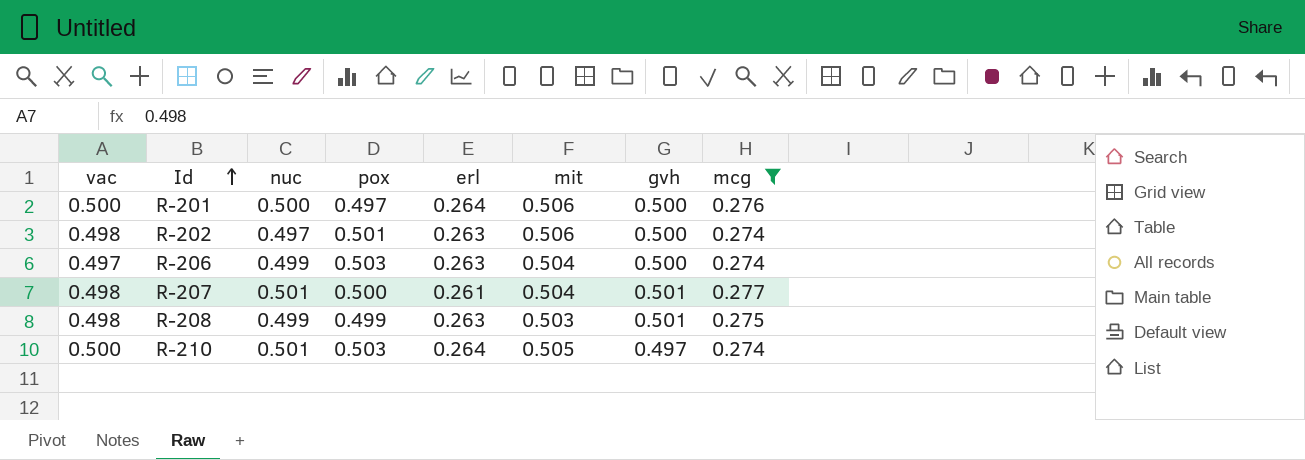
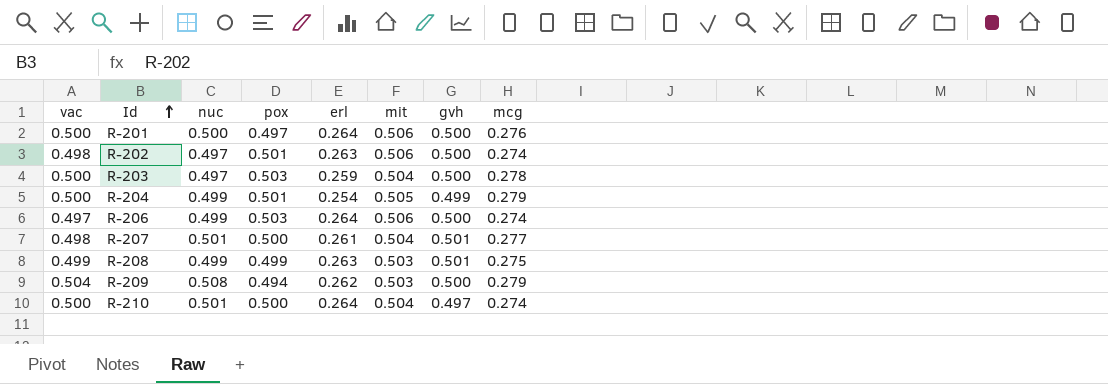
filter: mcg <= 0.277 -> none
R-206 | erl: 0.263 -> 0.264
R-206 | mit: 0.504 -> 0.506
R-208 | vac: 0.498 -> 0.499
R-210 | pox: 0.503 -> 0.500
R-210 | mit: 0.505 -> 0.504

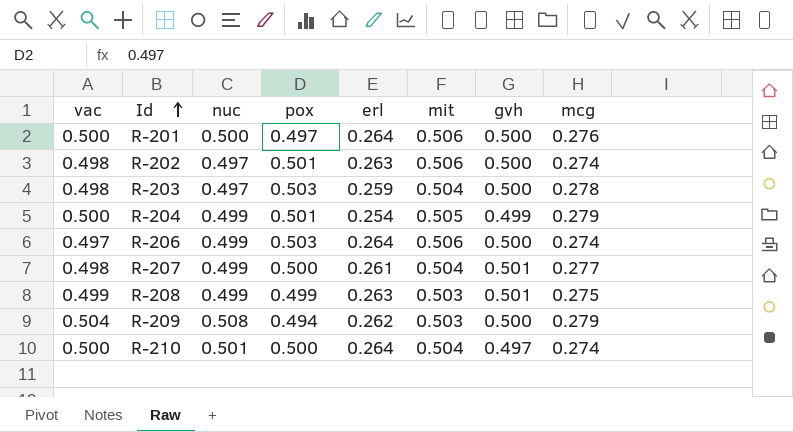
R-203 | vac: 0.500 -> 0.498
R-207 | nuc: 0.501 -> 0.499

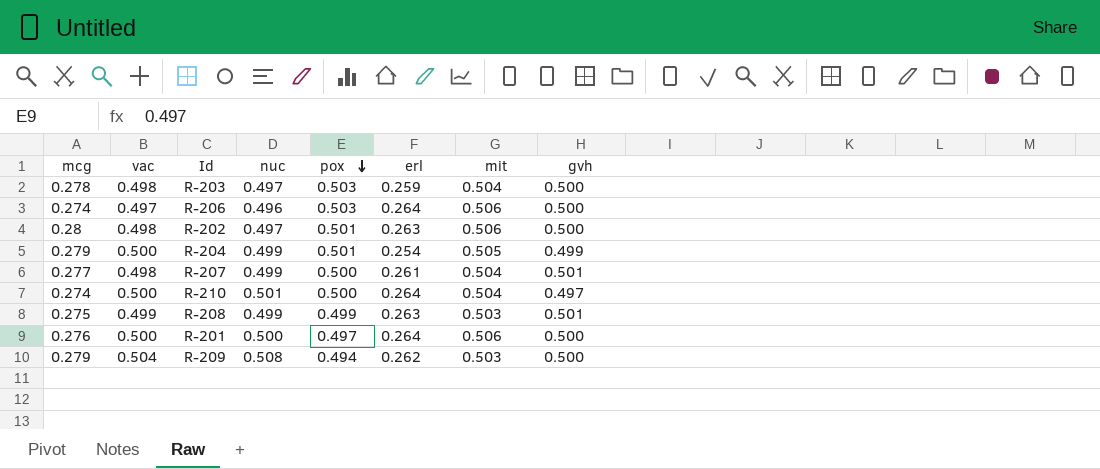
row order: Id ascending -> pox descending
column mcg | position: 8 -> 1
R-206 | nuc: 0.499 -> 0.496
R-202 | mcg: 0.274 -> 0.28

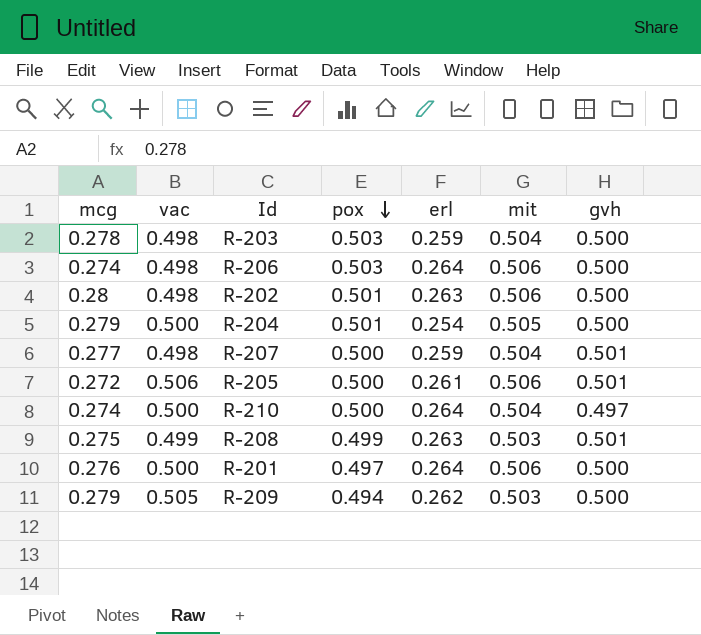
column nuc | position: 4 -> none
R-206 | vac: 0.497 -> 0.498
R-204 | gvh: 0.499 -> 0.500
R-207 | erl: 0.261 -> 0.259
row R-205: none -> 0.272 | 0.506 | 0.500 | 0.261 | 0.506 | 0.501
R-209 | vac: 0.504 -> 0.505

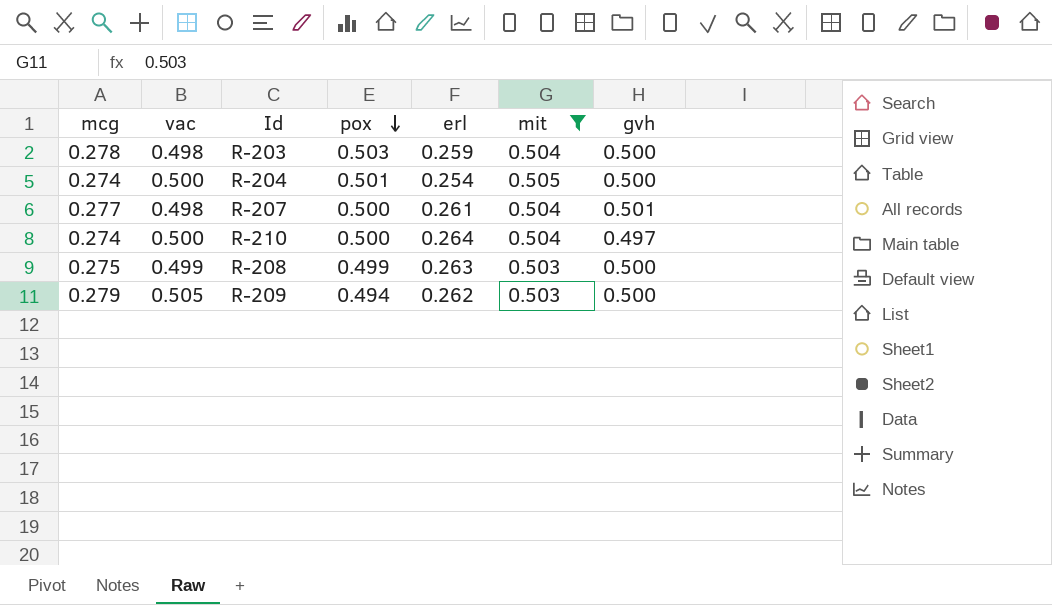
filter: none -> mit != 0.506
R-204 | mcg: 0.279 -> 0.274
R-207 | erl: 0.259 -> 0.261
R-208 | gvh: 0.501 -> 0.500

